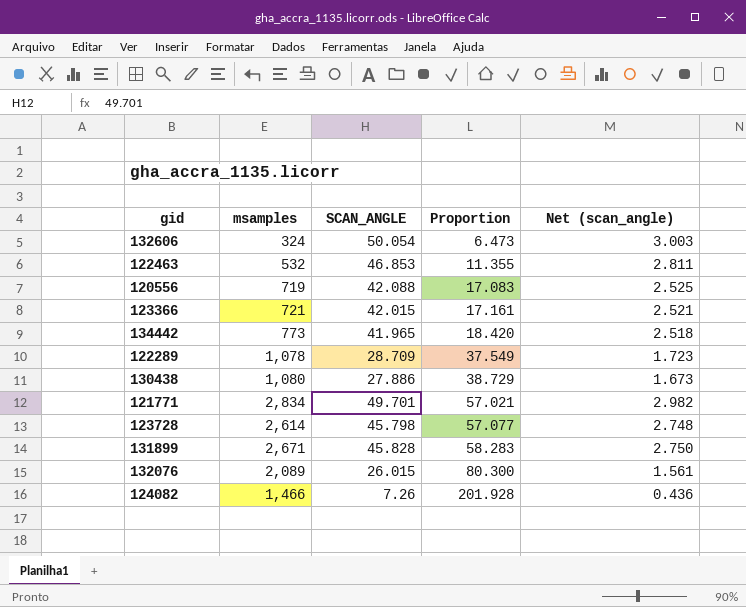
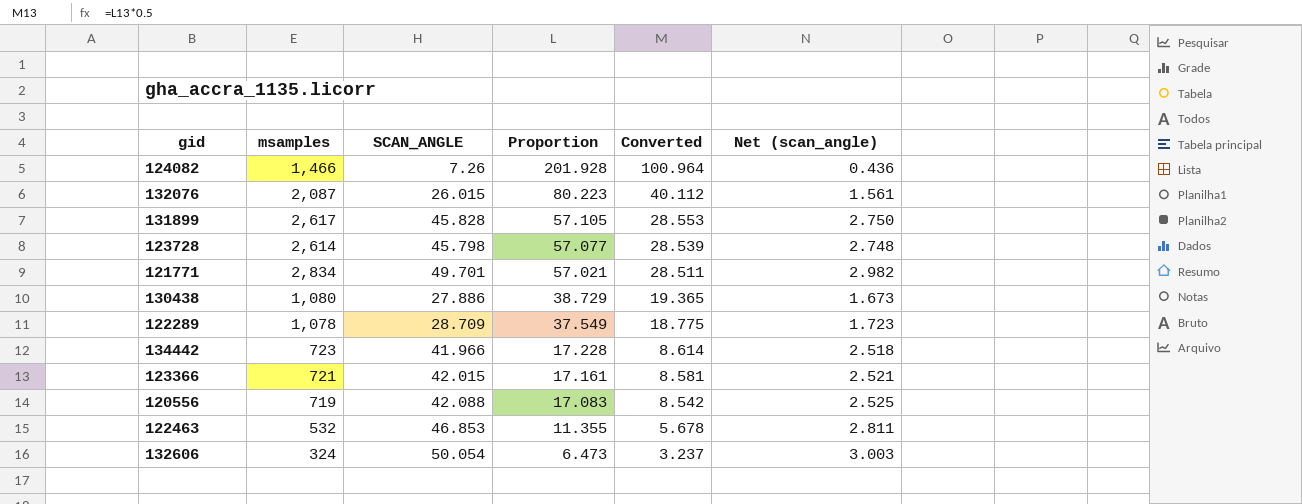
row order: Proportion ascending -> Proportion descending
column Converted | formula: none -> [Proportion] * 0.5
132076 | msamples: 2,089 -> 2,087
132076 | Proportion: 80.300 -> 80.223
131899 | msamples: 2,671 -> 2,617
131899 | Proportion: 58.283 -> 57.105
134442 | msamples: 773 -> 723
134442 | SCAN_ANGLE: 41.965 -> 41.966
134442 | Proportion: 18.420 -> 17.228

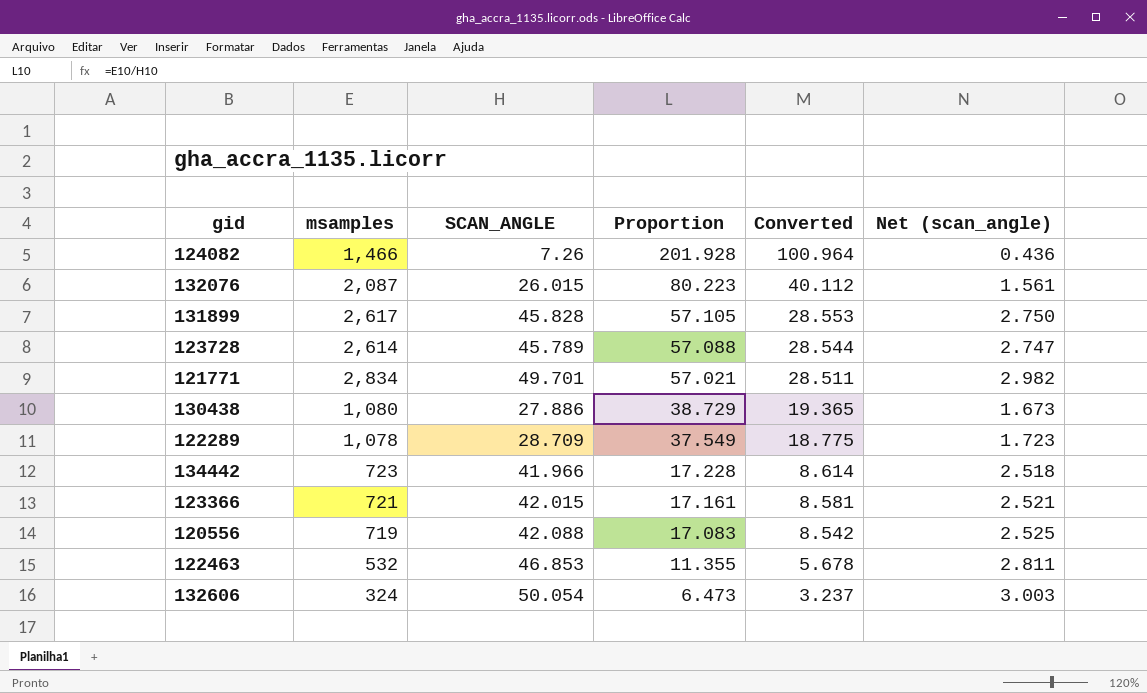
123728 | SCAN_ANGLE: 45.798 -> 45.789
123728 | Proportion: 57.077 -> 57.088
123728 | Converted: 28.539 -> 28.544
123728 | Net (scan_angle): 2.748 -> 2.747

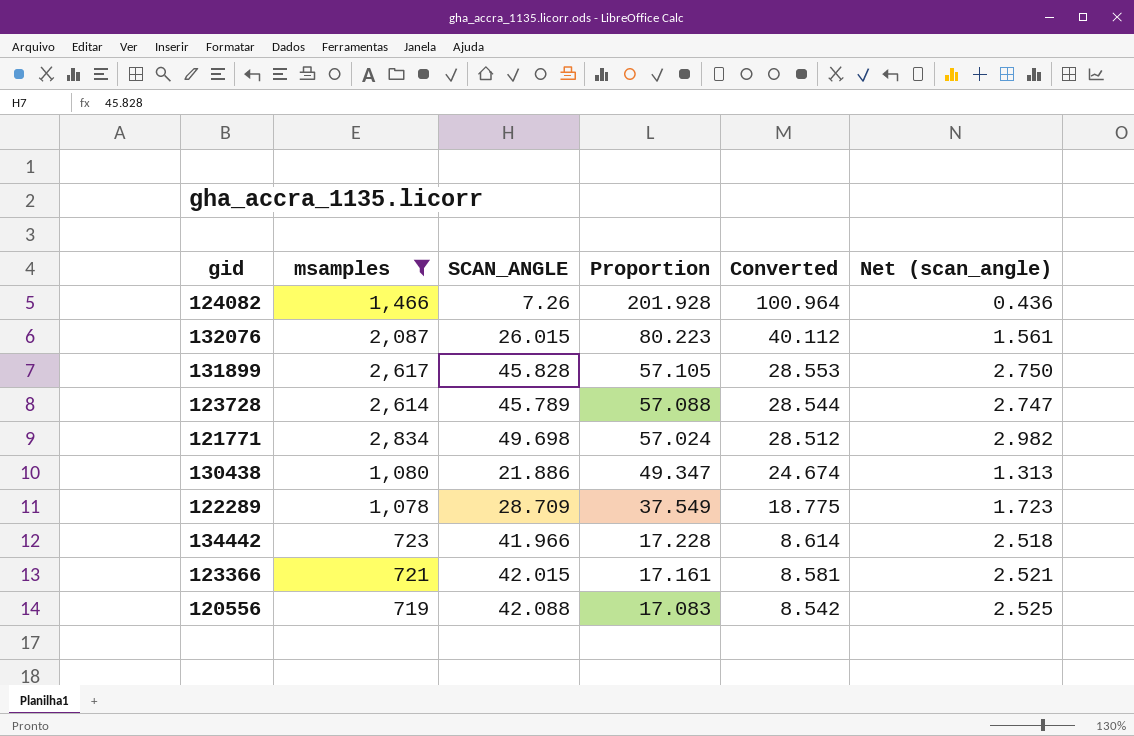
filter: none -> msamples >= 719
121771 | SCAN_ANGLE: 49.701 -> 49.698
121771 | Proportion: 57.021 -> 57.024
121771 | Converted: 28.511 -> 28.512
130438 | SCAN_ANGLE: 27.886 -> 21.886
130438 | Proportion: 38.729 -> 49.347
130438 | Converted: 19.365 -> 24.674
130438 | Net (scan_angle): 1.673 -> 1.313

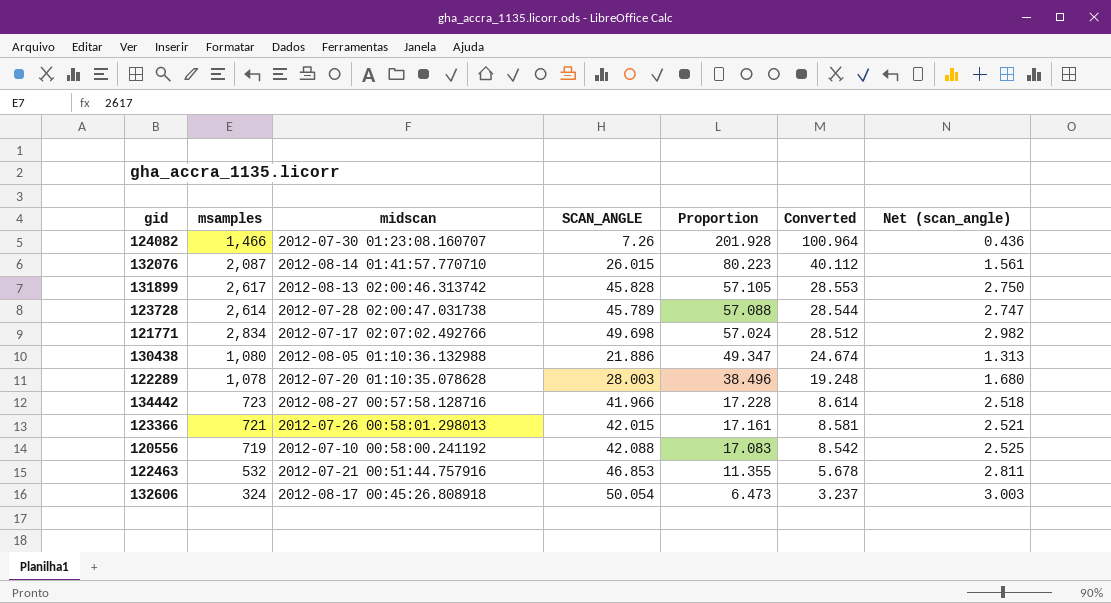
filter: msamples >= 719 -> none
column midscan | position: none -> 3
122289 | SCAN_ANGLE: 28.709 -> 28.003
122289 | Proportion: 37.549 -> 38.496
122289 | Converted: 18.775 -> 19.248
122289 | Net (scan_angle): 1.723 -> 1.680

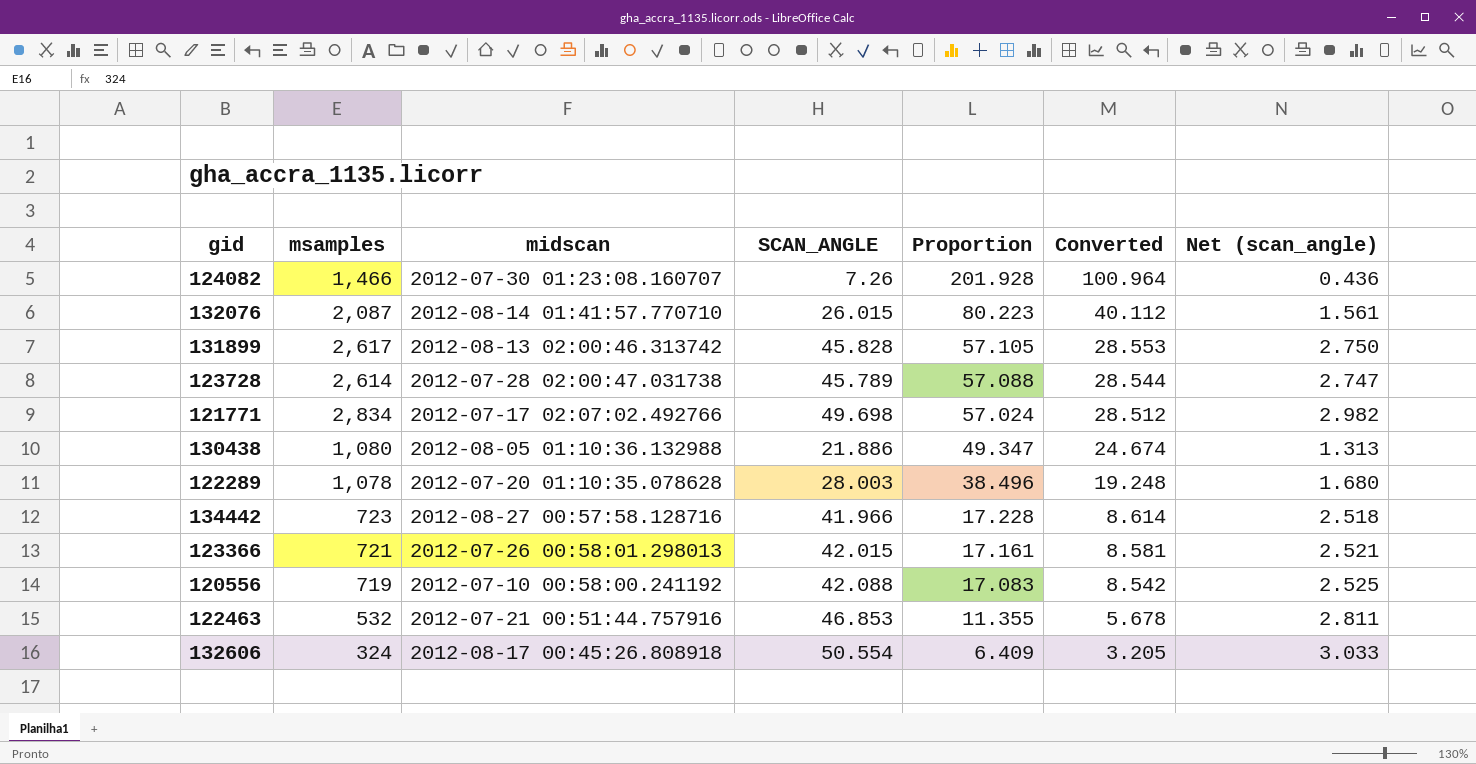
132606 | SCAN_ANGLE: 50.054 -> 50.554
132606 | Proportion: 6.473 -> 6.409
132606 | Converted: 3.237 -> 3.205
132606 | Net (scan_angle): 3.003 -> 3.033

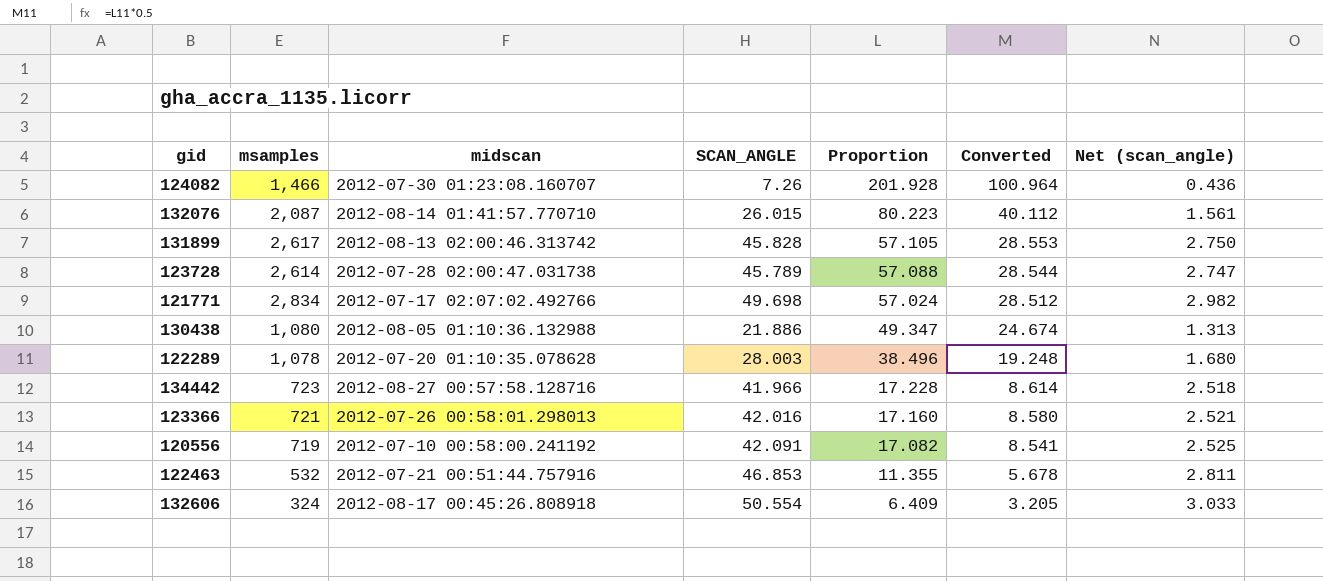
123366 | SCAN_ANGLE: 42.015 -> 42.016
123366 | Proportion: 17.161 -> 17.160
123366 | Converted: 8.581 -> 8.580
120556 | SCAN_ANGLE: 42.088 -> 42.091
120556 | Proportion: 17.083 -> 17.082
120556 | Converted: 8.542 -> 8.541

